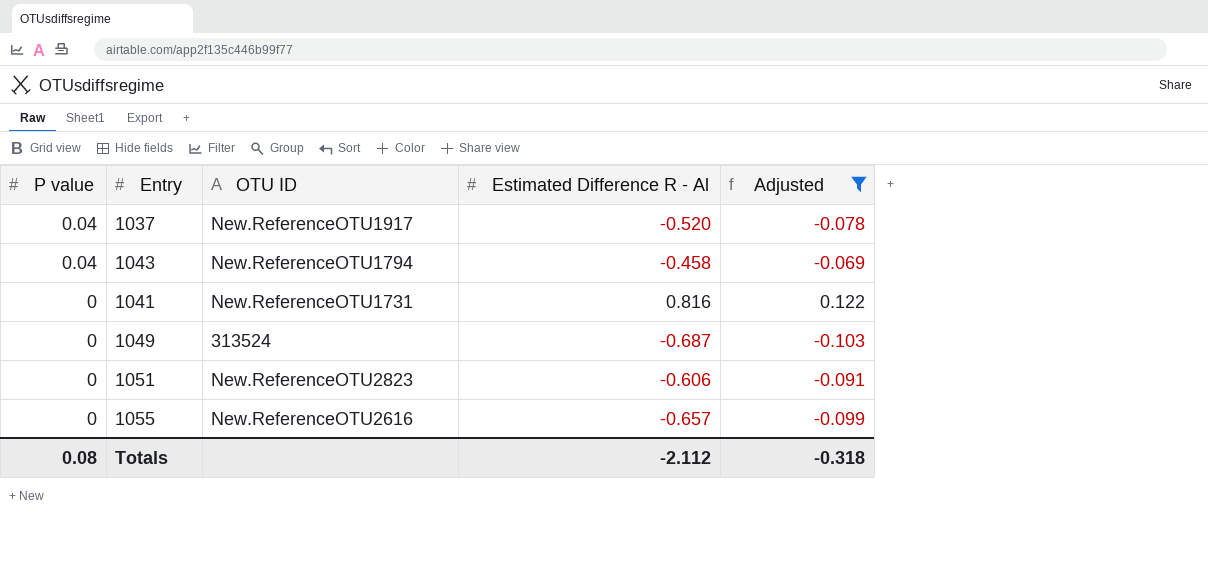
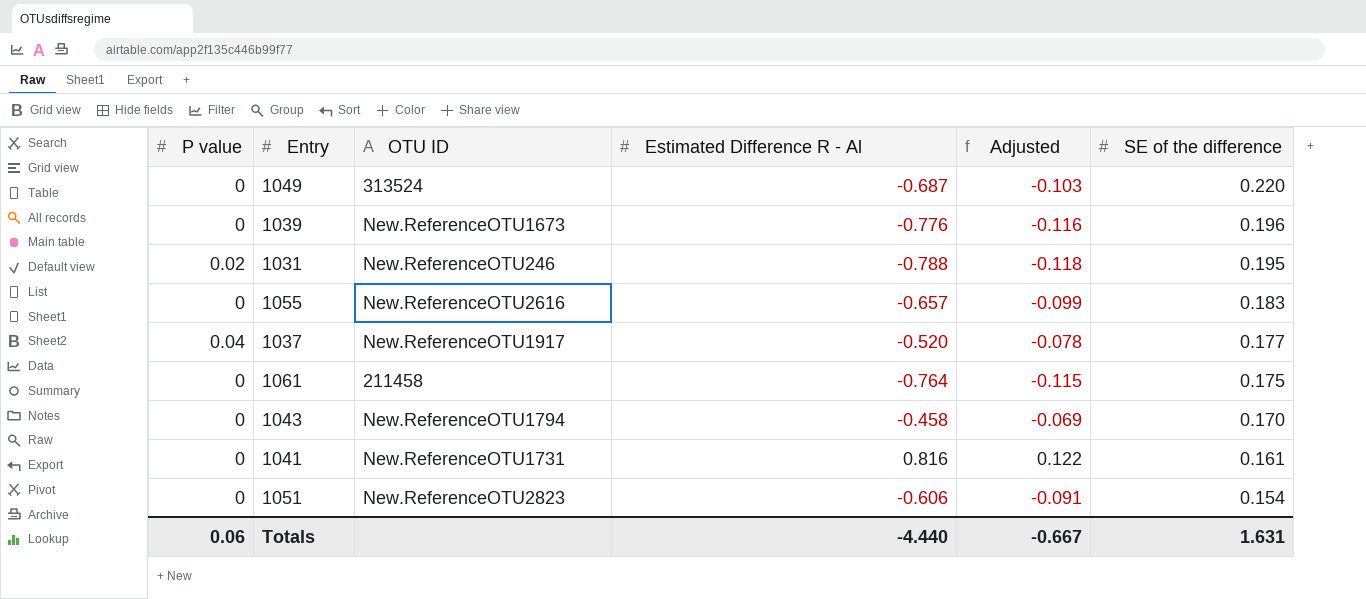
filter: Adjusted >= -0.103 -> none
row order: P value descending -> SE of the difference descending
column SE of the difference | position: none -> 6
1043 | P value: 0.04 -> 0
Totals | P value: 0.08 -> 0.06
Totals | Estimated Difference R - Al: -2.112 -> -4.440
Totals | Adjusted: -0.318 -> -0.667

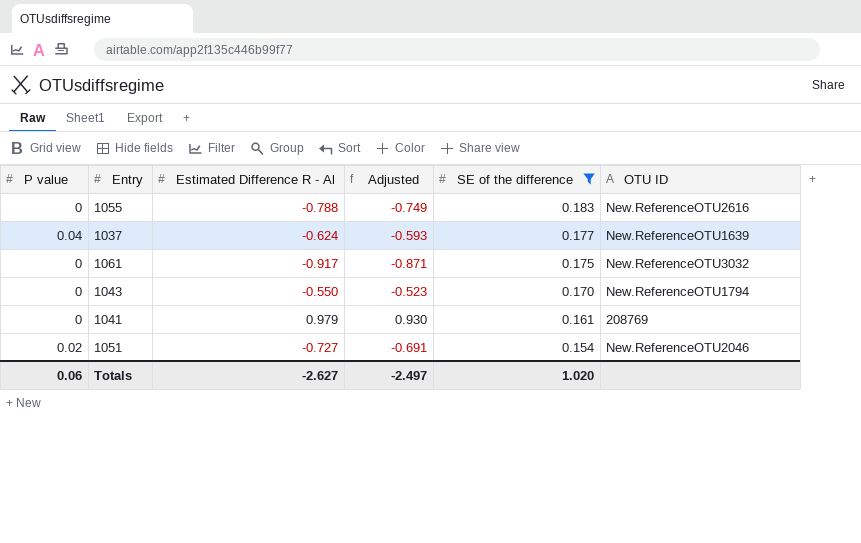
filter: none -> SE of the difference <= 0.183
column Adjusted | formula: [Estimated Difference R - Al] * 0.15 -> [Estimated Difference R - Al] * 0.95
column OTU ID | position: 3 -> 6
1055 | Estimated Difference R - Al: -0.657 -> -0.788
1037 | Estimated Difference R - Al: -0.520 -> -0.624
1037 | OTU ID: New.ReferenceOTU1917 -> New.ReferenceOTU1639
1061 | Estimated Difference R - Al: -0.764 -> -0.917
1061 | OTU ID: 211458 -> New.ReferenceOTU3032
1043 | Estimated Difference R - Al: -0.458 -> -0.550
1041 | Estimated Difference R - Al: 0.816 -> 0.979
1041 | OTU ID: New.ReferenceOTU1731 -> 208769
1051 | P value: 0 -> 0.02
1051 | Estimated Difference R - Al: -0.606 -> -0.727
1051 | OTU ID: New.ReferenceOTU2823 -> New.ReferenceOTU2046
Totals | Estimated Difference R - Al: -4.440 -> -2.627
Totals | Adjusted: -0.667 -> -2.497
Totals | SE of the difference: 1.631 -> 1.020

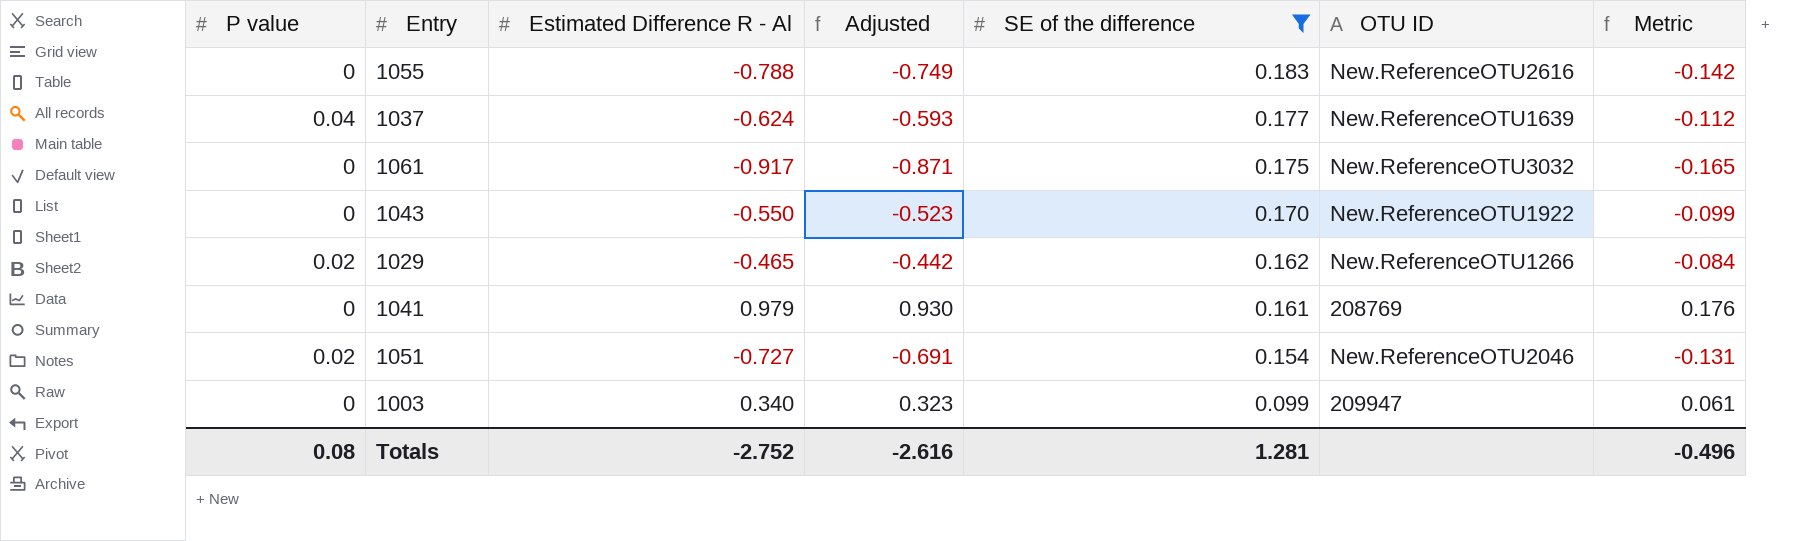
column Metric | formula: none -> [Estimated Difference R - Al] * 0.18
1043 | OTU ID: New.ReferenceOTU1794 -> New.ReferenceOTU1922
row 1029: none -> 0.02 | -0.465 | -0.442 | 0.162 | New.ReferenceOTU1266 | -0.084
row 1003: none -> 0 | 0.340 | 0.323 | 0.099 | 209947 | 0.061
Totals | P value: 0.06 -> 0.08
Totals | Estimated Difference R - Al: -2.627 -> -2.752
Totals | Adjusted: -2.497 -> -2.616
Totals | SE of the difference: 1.020 -> 1.281

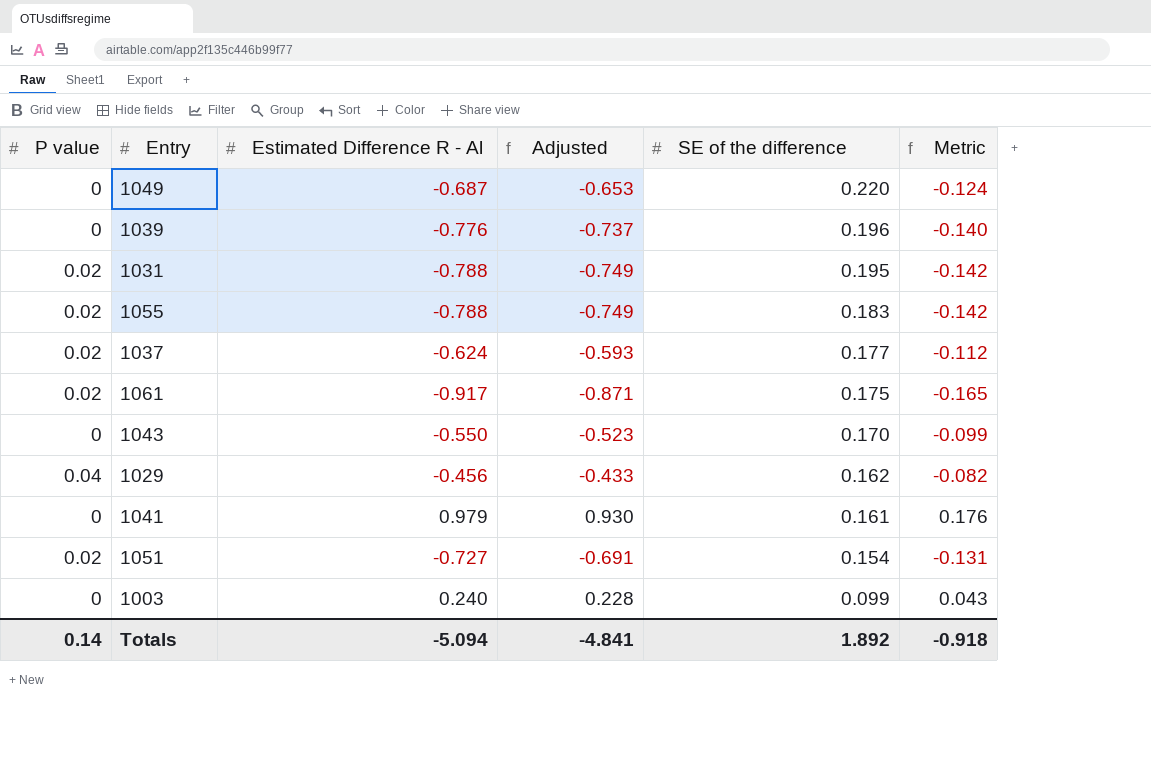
filter: SE of the difference <= 0.183 -> none
column OTU ID | position: 6 -> none
1055 | P value: 0 -> 0.02
1037 | P value: 0.04 -> 0.02
1061 | P value: 0 -> 0.02
1029 | P value: 0.02 -> 0.04
1029 | Estimated Difference R - Al: -0.465 -> -0.456
1029 | Adjusted: -0.442 -> -0.433
1029 | Metric: -0.084 -> -0.082
1003 | Estimated Difference R - Al: 0.340 -> 0.240
1003 | Adjusted: 0.323 -> 0.228
1003 | Metric: 0.061 -> 0.043
Totals | P value: 0.08 -> 0.14
Totals | Estimated Difference R - Al: -2.752 -> -5.094
Totals | Adjusted: -2.616 -> -4.841
Totals | SE of the difference: 1.281 -> 1.892
Totals | Metric: -0.496 -> -0.918

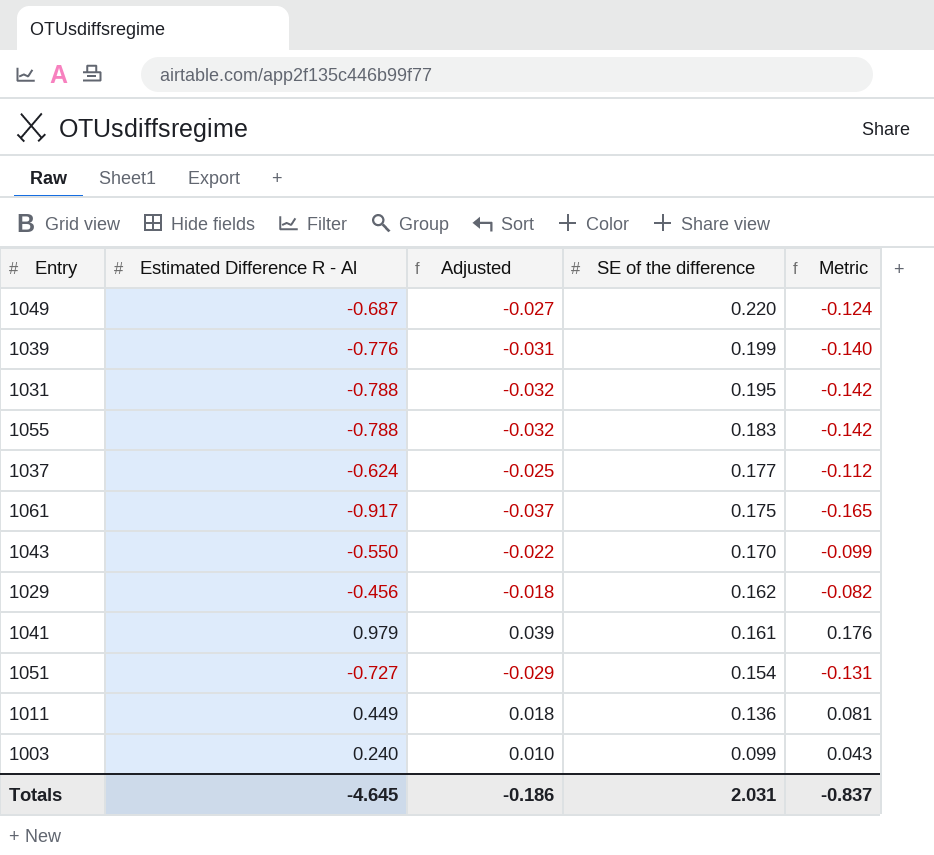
column P value | position: 1 -> none
column Adjusted | formula: [Estimated Difference R - Al] * 0.95 -> [Estimated Difference R - Al] * 0.04
1039 | SE of the difference: 0.196 -> 0.199
row 1011: none -> 0.449 | 0.018 | 0.136 | 0.081
Totals | Estimated Difference R - Al: -5.094 -> -4.645
Totals | Adjusted: -4.841 -> -0.186
Totals | SE of the difference: 1.892 -> 2.031
Totals | Metric: -0.918 -> -0.837

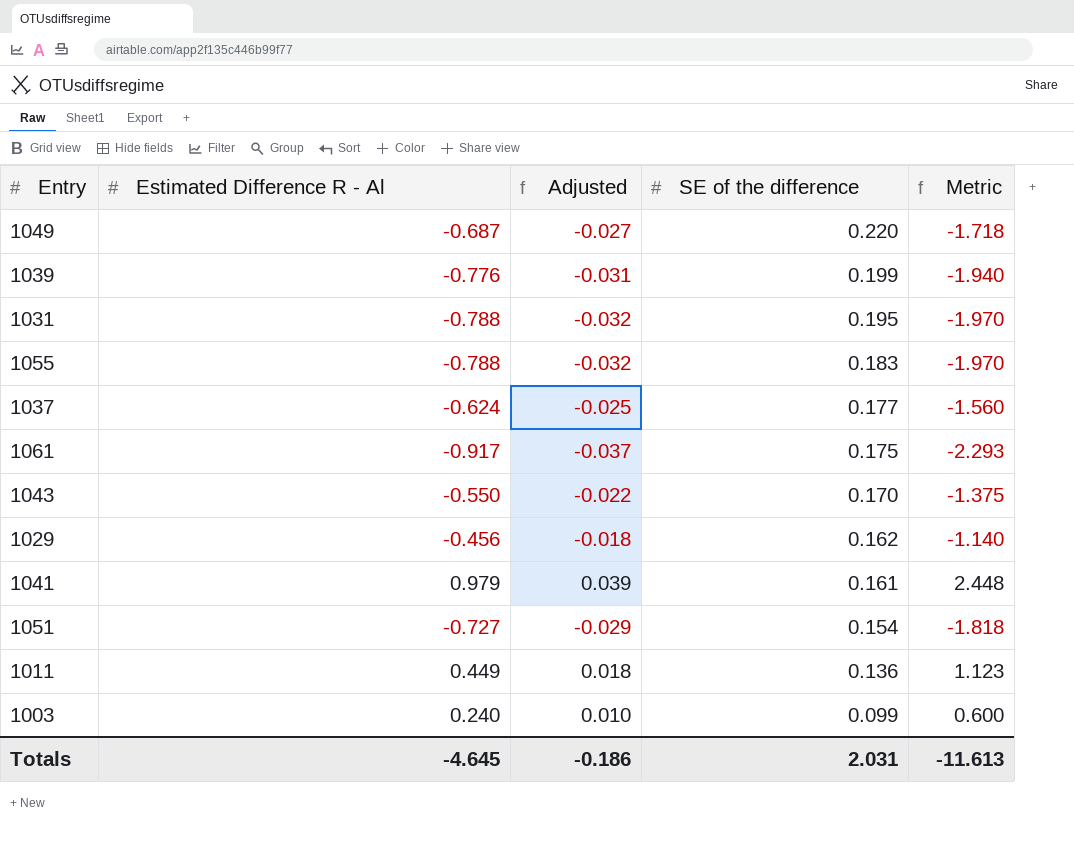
column Metric | formula: [Estimated Difference R - Al] * 0.18 -> [Estimated Difference R - Al] * 2.5
Totals | Metric: -0.837 -> -11.613

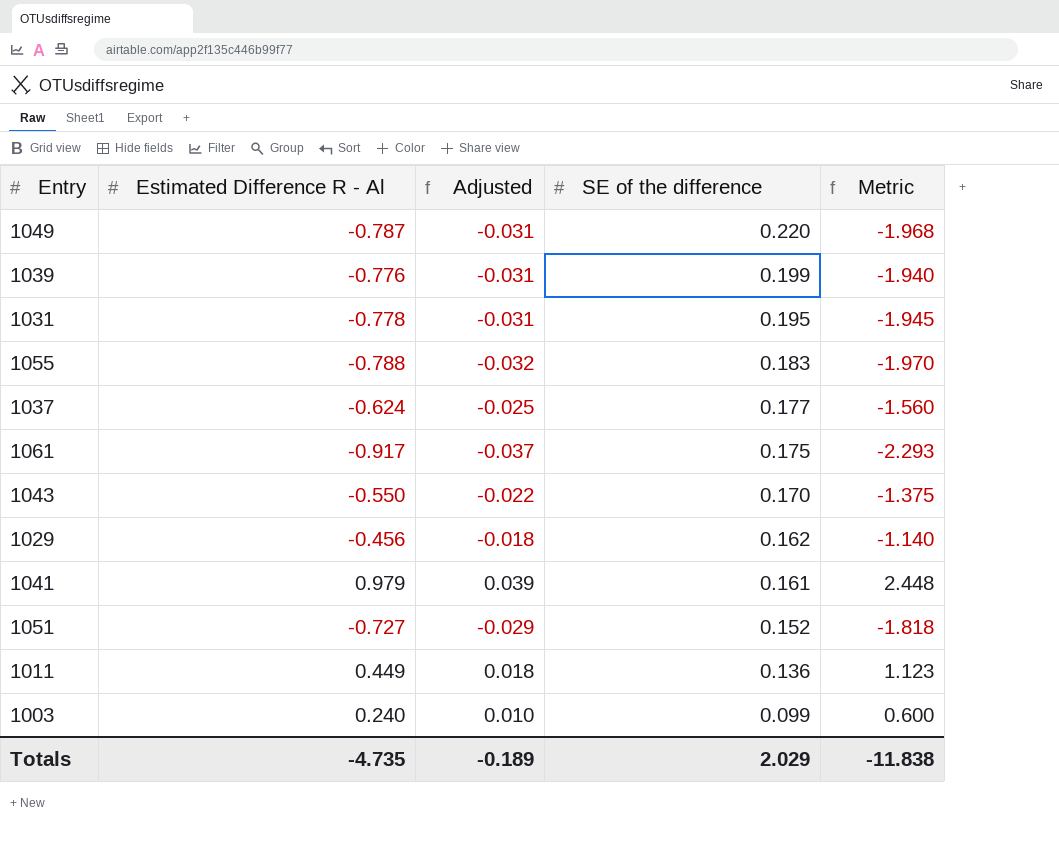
1049 | Estimated Difference R - Al: -0.687 -> -0.787
1049 | Adjusted: -0.027 -> -0.031
1049 | Metric: -1.718 -> -1.968
1031 | Estimated Difference R - Al: -0.788 -> -0.778
1031 | Adjusted: -0.032 -> -0.031
1031 | Metric: -1.970 -> -1.945
1051 | SE of the difference: 0.154 -> 0.152
Totals | Estimated Difference R - Al: -4.645 -> -4.735
Totals | Adjusted: -0.186 -> -0.189
Totals | SE of the difference: 2.031 -> 2.029
Totals | Metric: -11.613 -> -11.838

